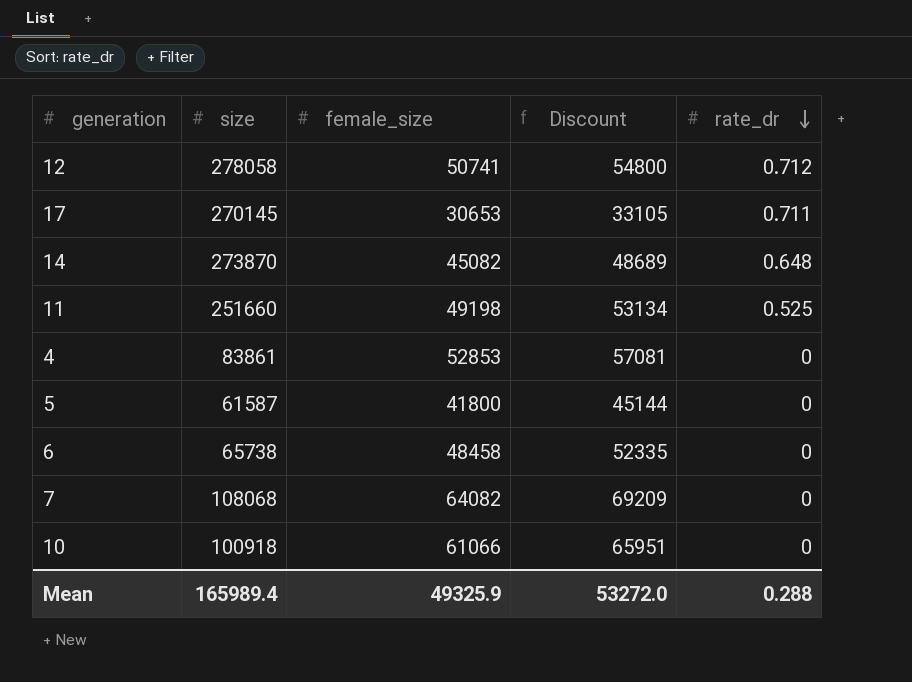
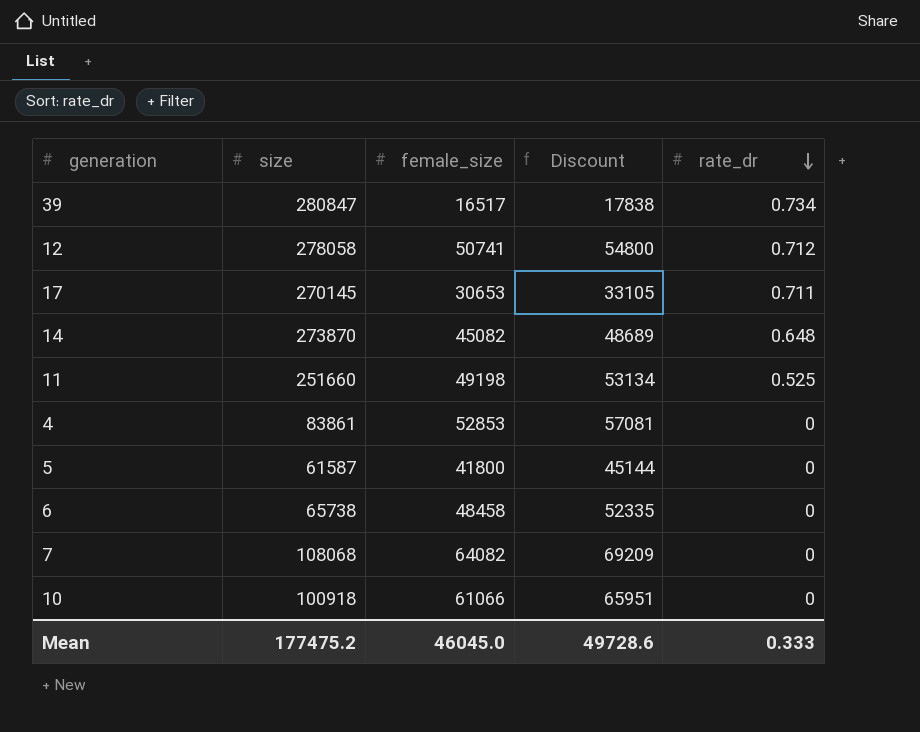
row 39: none -> 280847 | 16517 | 17838 | 0.734
Mean | size: 165989.4 -> 177475.2
Mean | female_size: 49325.9 -> 46045.0
Mean | Discount: 53272.0 -> 49728.6
Mean | rate_dr: 0.288 -> 0.333

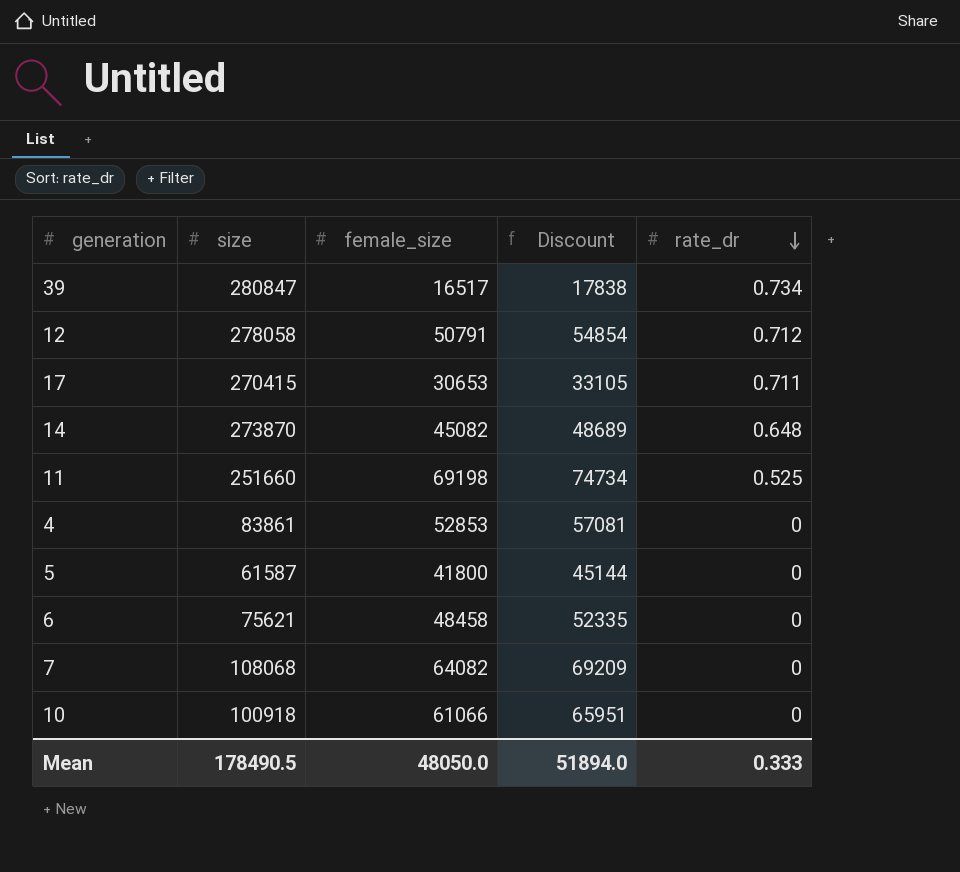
12 | female_size: 50741 -> 50791
12 | Discount: 54800 -> 54854
17 | size: 270145 -> 270415
11 | female_size: 49198 -> 69198
11 | Discount: 53134 -> 74734
6 | size: 65738 -> 75621
Mean | size: 177475.2 -> 178490.5
Mean | female_size: 46045.0 -> 48050.0
Mean | Discount: 49728.6 -> 51894.0

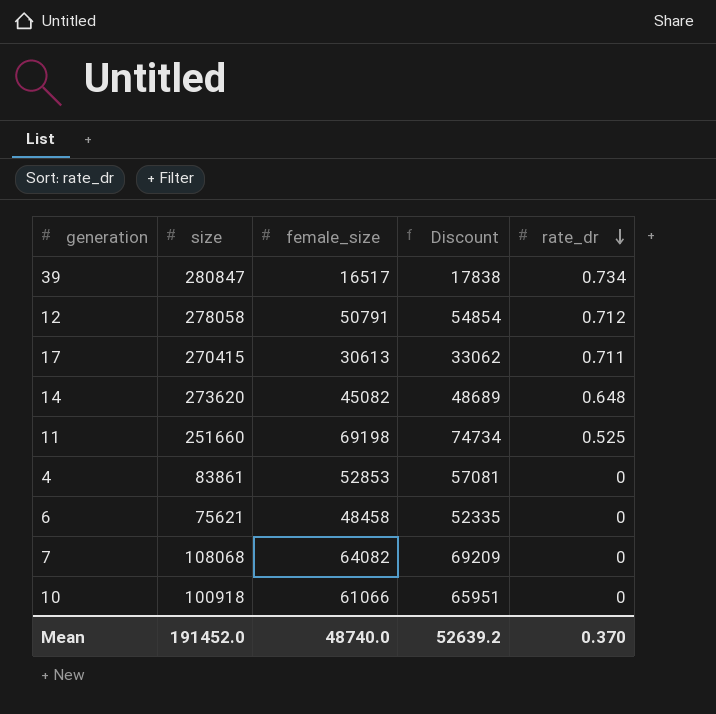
row 5: 61587 | 41800 | 45144 | 0 -> none
17 | female_size: 30653 -> 30613
17 | Discount: 33105 -> 33062
14 | size: 273870 -> 273620
Mean | size: 178490.5 -> 191452.0
Mean | female_size: 48050.0 -> 48740.0
Mean | Discount: 51894.0 -> 52639.2
Mean | rate_dr: 0.333 -> 0.370

